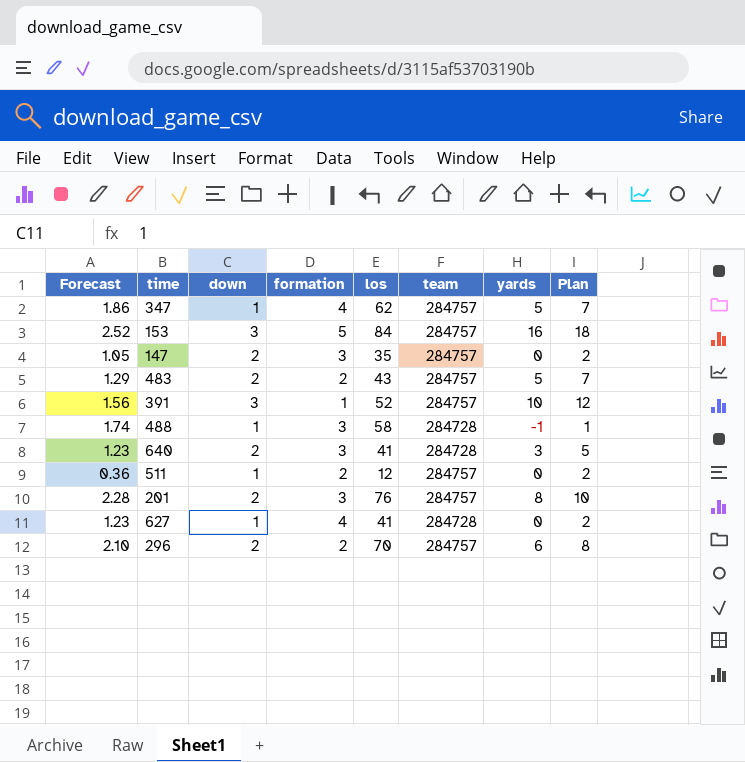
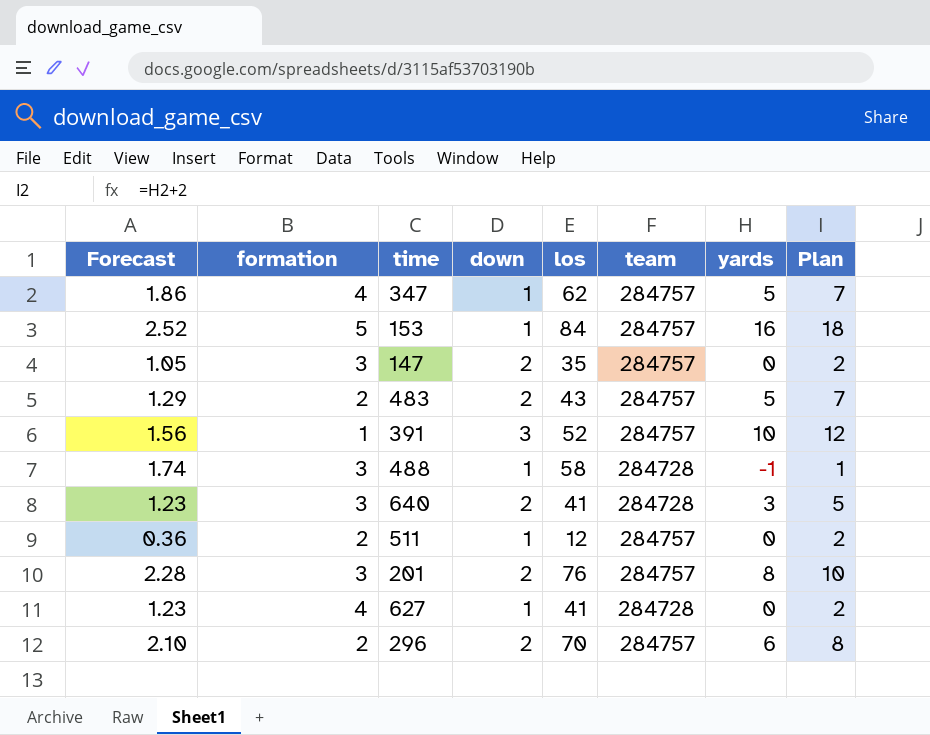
column formation | position: 4 -> 2
153 | down: 3 -> 1

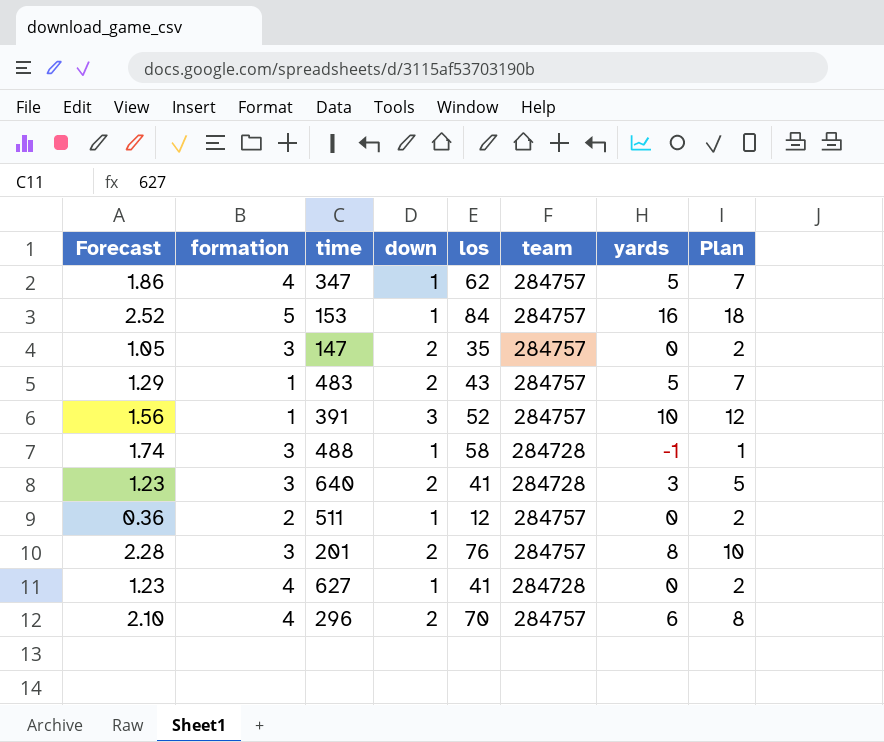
483 | formation: 2 -> 1
296 | formation: 2 -> 4

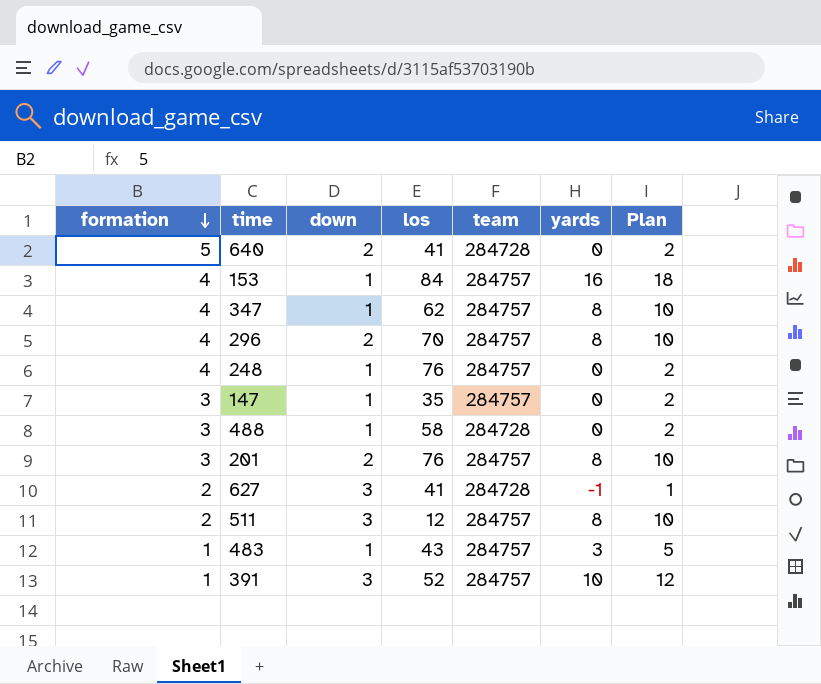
row order: none -> formation descending
column Forecast | formula: [los] * 0.03 -> none
640 | formation: 3 -> 5
640 | yards: 3 -> 0
640 | Plan: 5 -> 2
153 | formation: 5 -> 4
347 | yards: 5 -> 8
347 | Plan: 7 -> 10
296 | yards: 6 -> 8
296 | Plan: 8 -> 10
row 248: none -> 4 | 1 | 76 | 284757 | 0 | 2
147 | down: 2 -> 1
488 | yards: -1 -> 0
488 | Plan: 1 -> 2
627 | formation: 4 -> 2
627 | down: 1 -> 3
627 | yards: 0 -> -1
627 | Plan: 2 -> 1
511 | down: 1 -> 3
511 | yards: 0 -> 8
511 | Plan: 2 -> 10
483 | down: 2 -> 1
483 | yards: 5 -> 3
483 | Plan: 7 -> 5

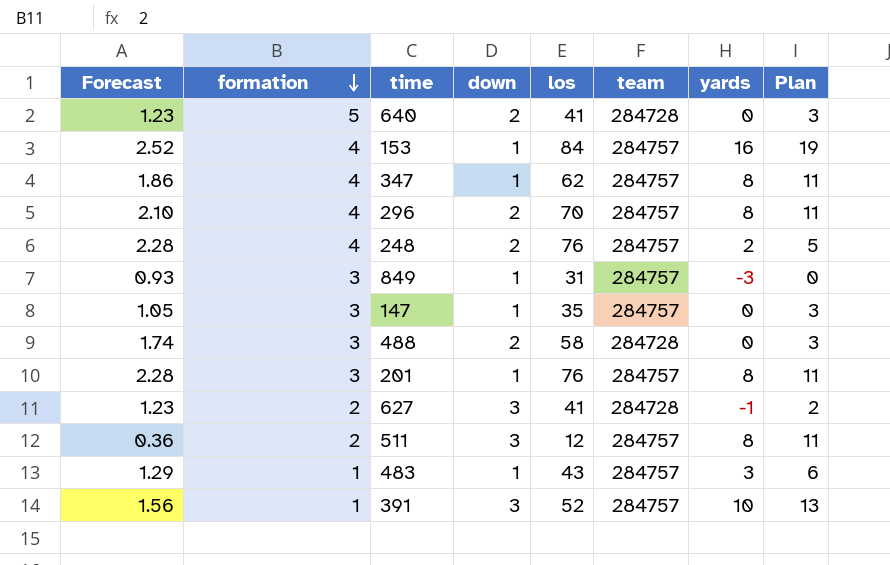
column Forecast | formula: none -> [los] * 0.03
column Plan | formula: [yards] + 2 -> [yards] + 3
248 | down: 1 -> 2
248 | yards: 0 -> 2
row 849: none -> 0.93 | 3 | 1 | 31 | 284757 | -3 | 0
488 | down: 1 -> 2
201 | down: 2 -> 1

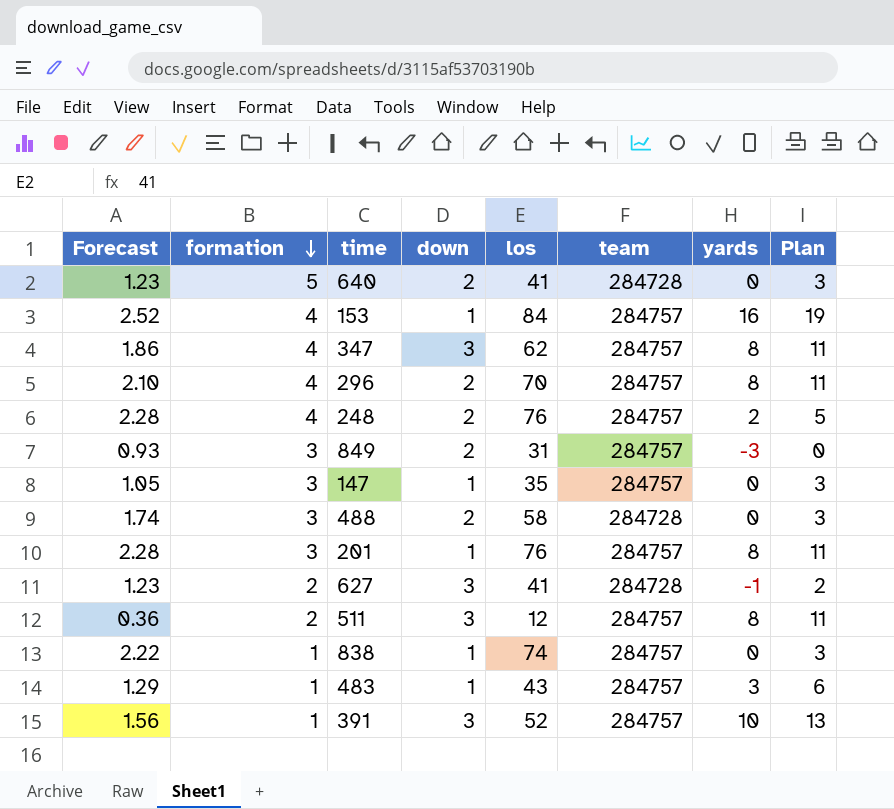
347 | down: 1 -> 3
849 | down: 1 -> 2
row 838: none -> 2.22 | 1 | 1 | 74 | 284757 | 0 | 3

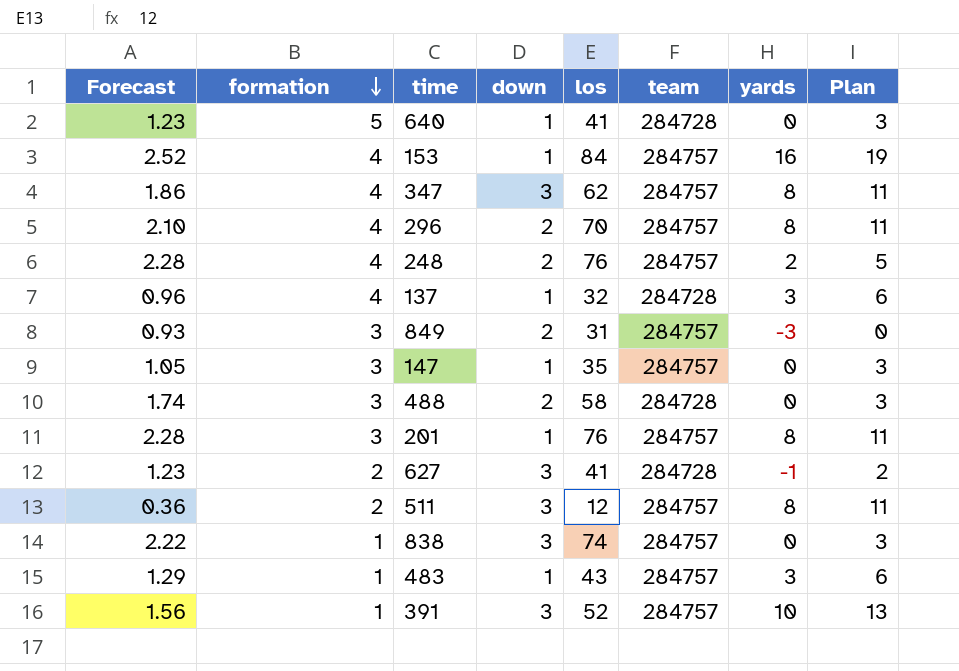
640 | down: 2 -> 1
row 137: none -> 0.96 | 4 | 1 | 32 | 284728 | 3 | 6
838 | down: 1 -> 3

